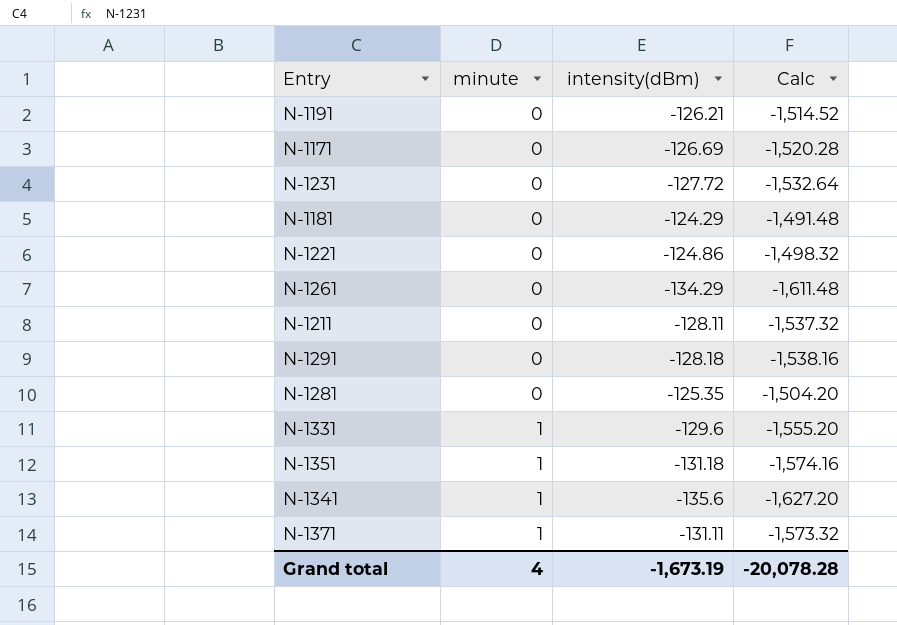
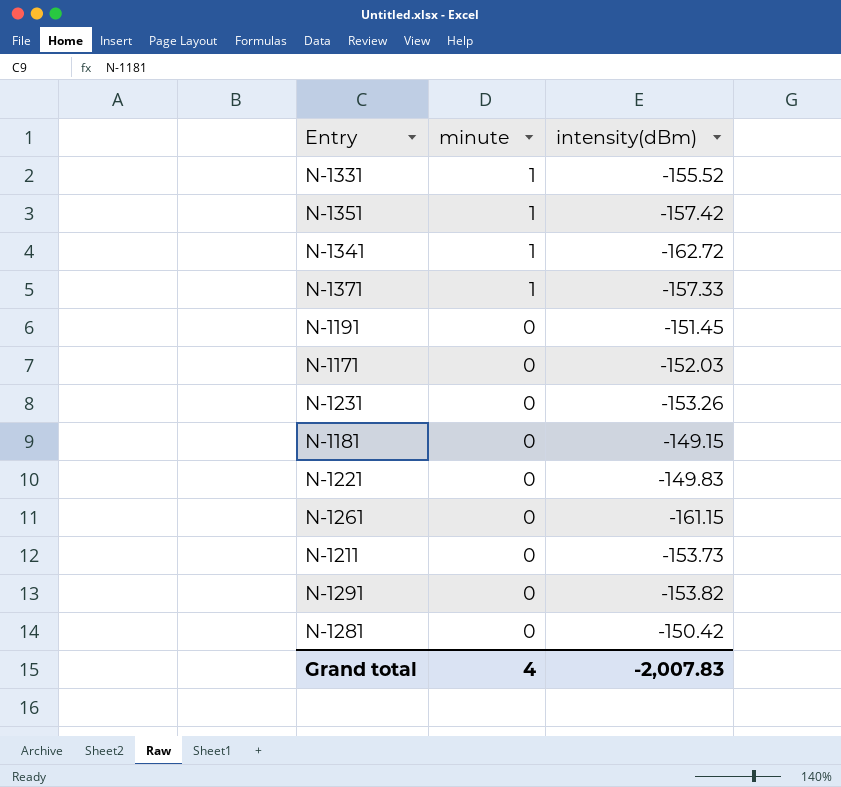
row order: minute ascending -> minute descending
column Calc | formula: [intensity(dBm)] * 12 -> none
N-1331 | intensity(dBm): -129.6 -> -155.52
N-1351 | intensity(dBm): -131.18 -> -157.42
N-1341 | intensity(dBm): -135.6 -> -162.72
N-1371 | intensity(dBm): -131.11 -> -157.33
N-1191 | intensity(dBm): -126.21 -> -151.45
N-1171 | intensity(dBm): -126.69 -> -152.03
N-1231 | intensity(dBm): -127.72 -> -153.26
N-1181 | intensity(dBm): -124.29 -> -149.15
N-1221 | intensity(dBm): -124.86 -> -149.83
N-1261 | intensity(dBm): -134.29 -> -161.15
N-1211 | intensity(dBm): -128.11 -> -153.73
N-1291 | intensity(dBm): -128.18 -> -153.82
N-1281 | intensity(dBm): -125.35 -> -150.42
Grand total | intensity(dBm): -1,673.19 -> -2,007.83

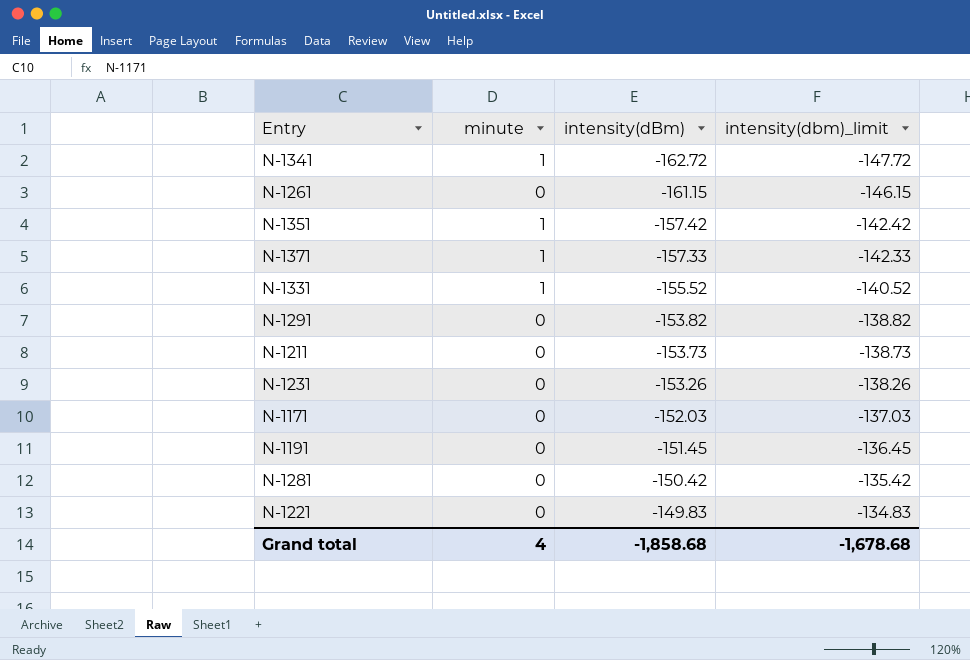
row order: minute descending -> intensity(dBm) ascending
column intensity(dbm)_limit | formula: none -> [intensity(dBm)] + 15
row N-1181: 0 | -149.15 -> none
Grand total | intensity(dBm): -2,007.83 -> -1,858.68

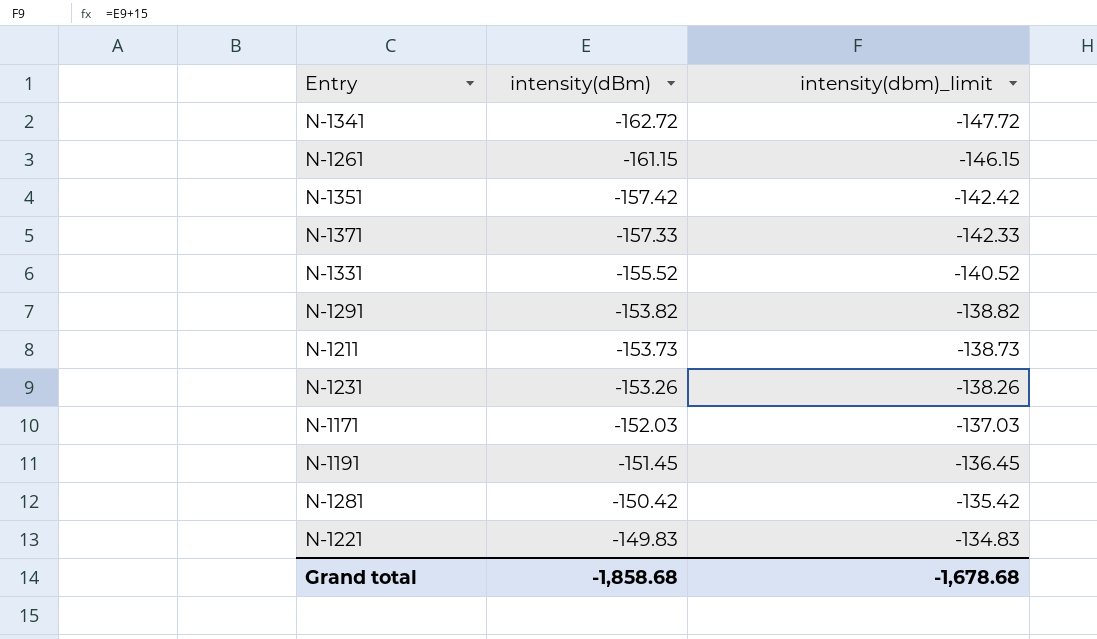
column minute | position: 2 -> none

